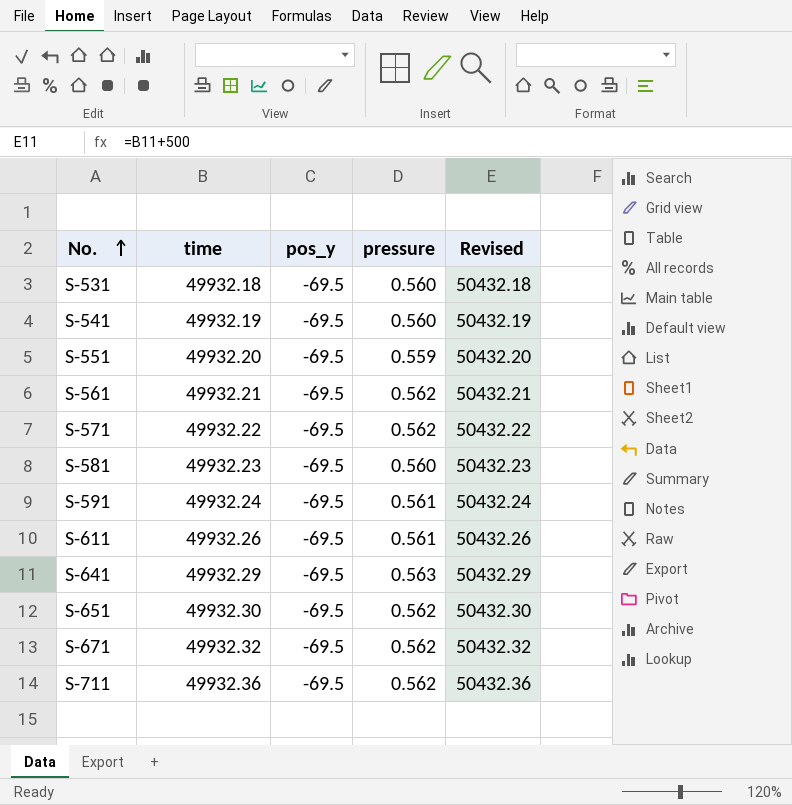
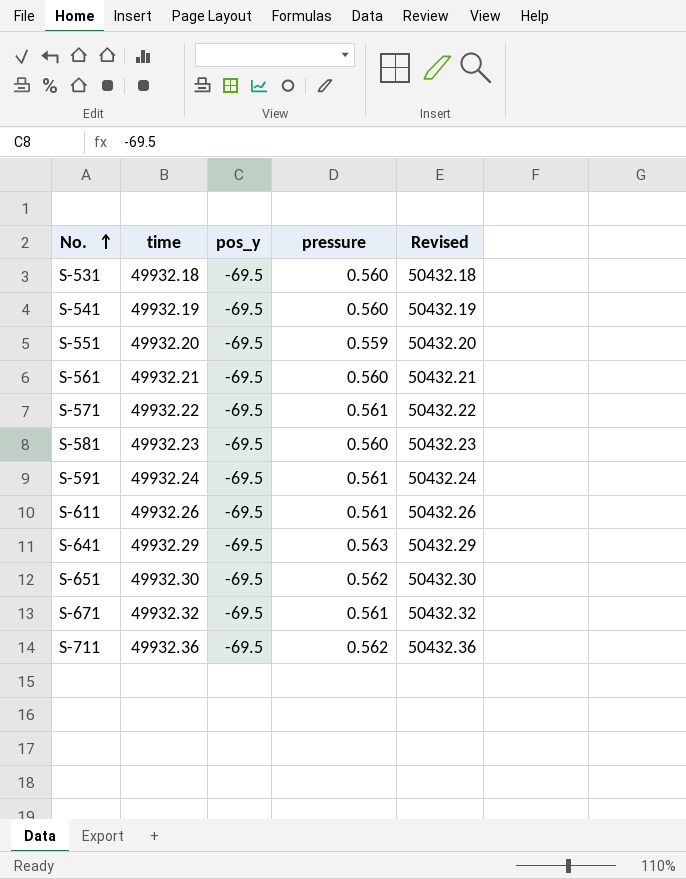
S-561 | pressure: 0.562 -> 0.560
S-571 | pressure: 0.562 -> 0.561
S-671 | pressure: 0.562 -> 0.561

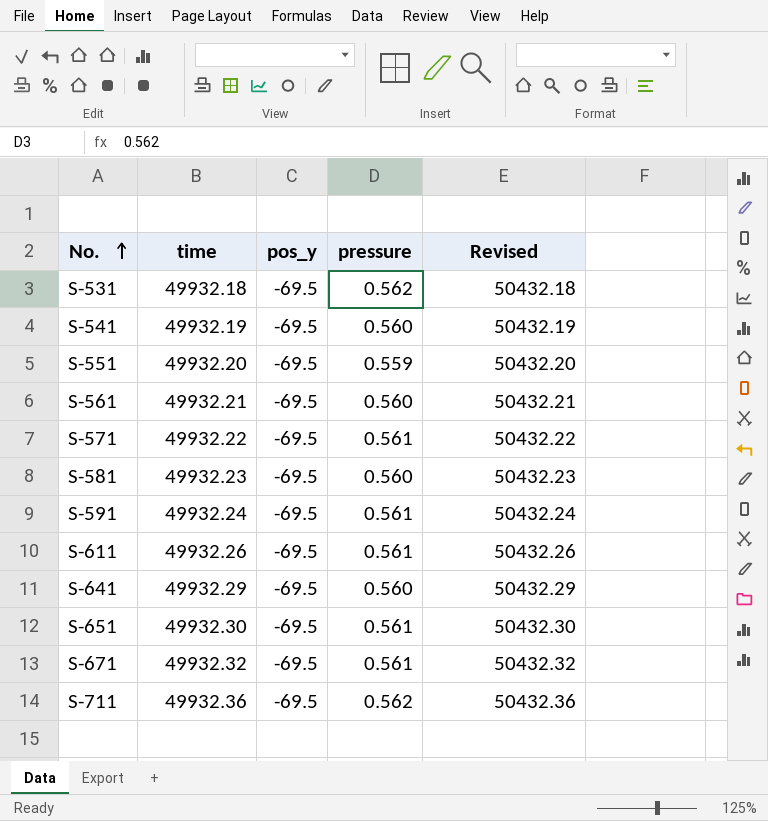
S-531 | pressure: 0.560 -> 0.562
S-641 | pressure: 0.563 -> 0.560
S-651 | pressure: 0.562 -> 0.561

